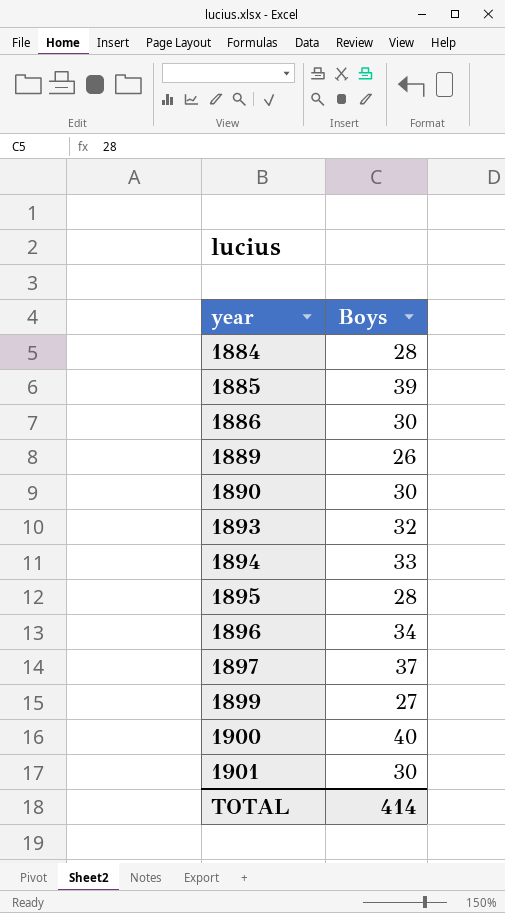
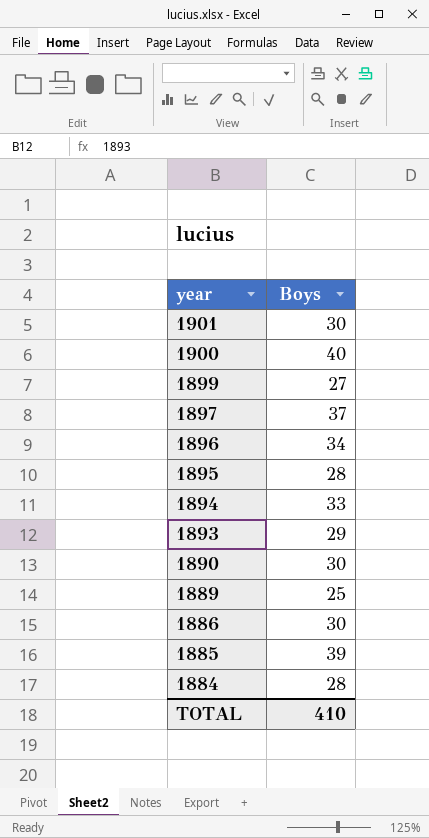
row order: year ascending -> year descending
1893 | Boys: 32 -> 29
1889 | Boys: 26 -> 25
TOTAL | Boys: 414 -> 410

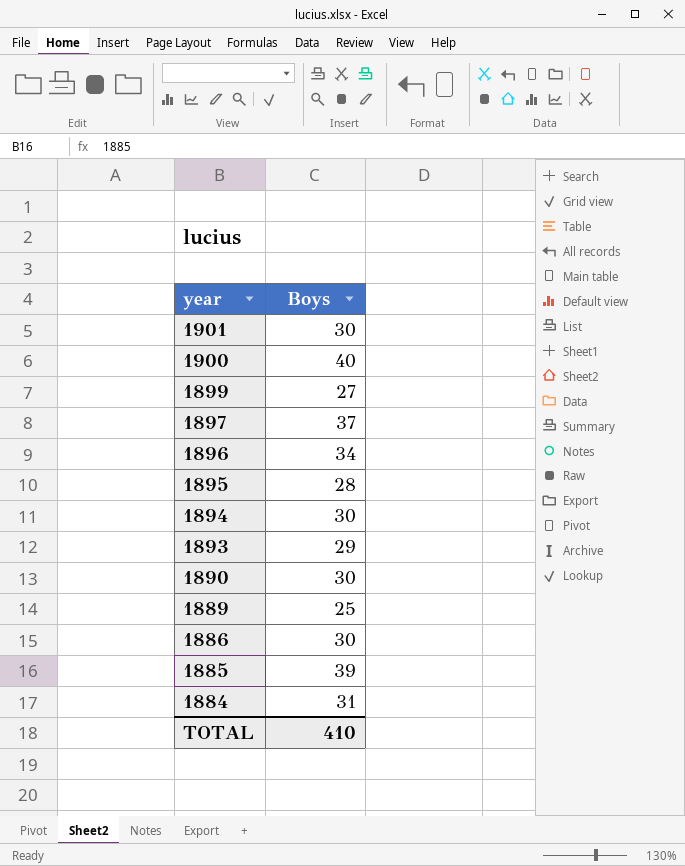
1894 | Boys: 33 -> 30
1884 | Boys: 28 -> 31

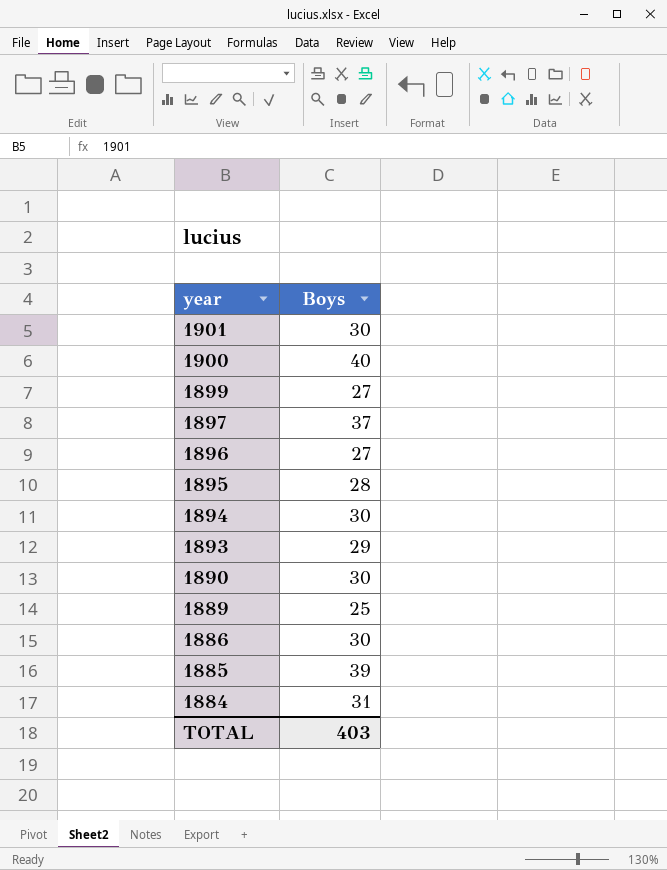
1896 | Boys: 34 -> 27
TOTAL | Boys: 410 -> 403

